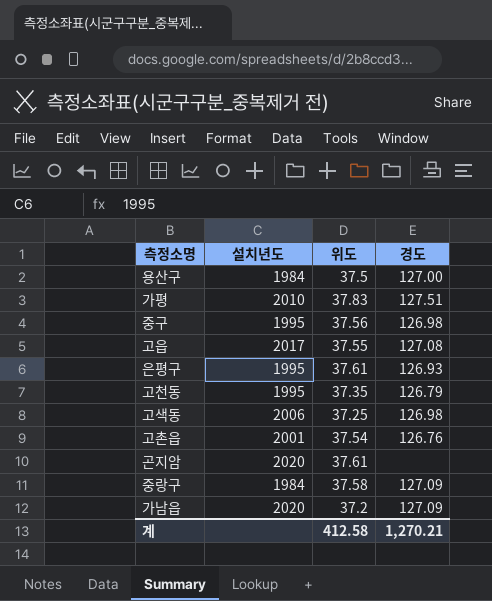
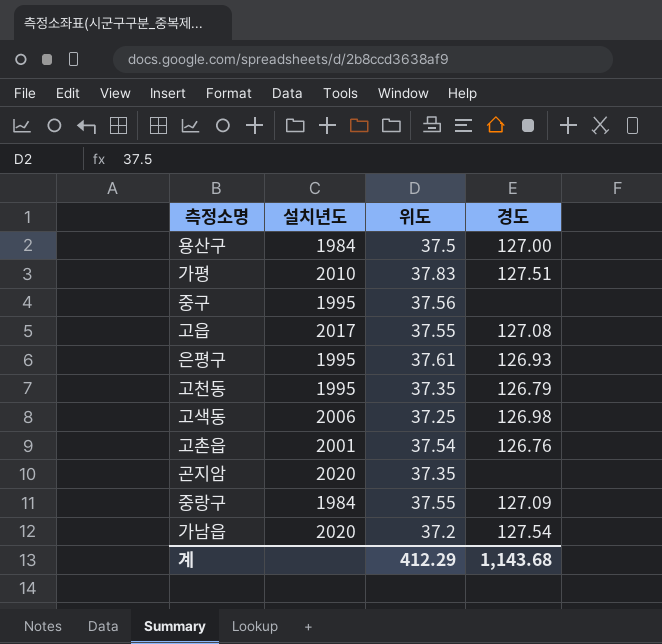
중구 | 경도: 126.98 -> none
곤지암 | 위도: 37.61 -> 37.35
중랑구 | 위도: 37.58 -> 37.55
가남읍 | 경도: 127.09 -> 127.54
계 | 위도: 412.58 -> 412.29
계 | 경도: 1,270.21 -> 1,143.68

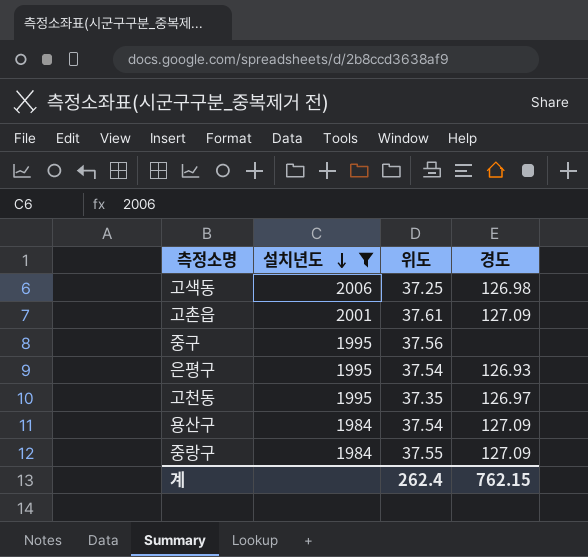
filter: none -> 설치년도 <= 2006
row order: none -> 설치년도 descending
고촌읍 | 위도: 37.54 -> 37.61
고촌읍 | 경도: 126.76 -> 127.09
은평구 | 위도: 37.61 -> 37.54
고천동 | 경도: 126.79 -> 126.97
용산구 | 위도: 37.5 -> 37.54
용산구 | 경도: 127.00 -> 127.09
계 | 위도: 412.29 -> 262.4
계 | 경도: 1,143.68 -> 762.15

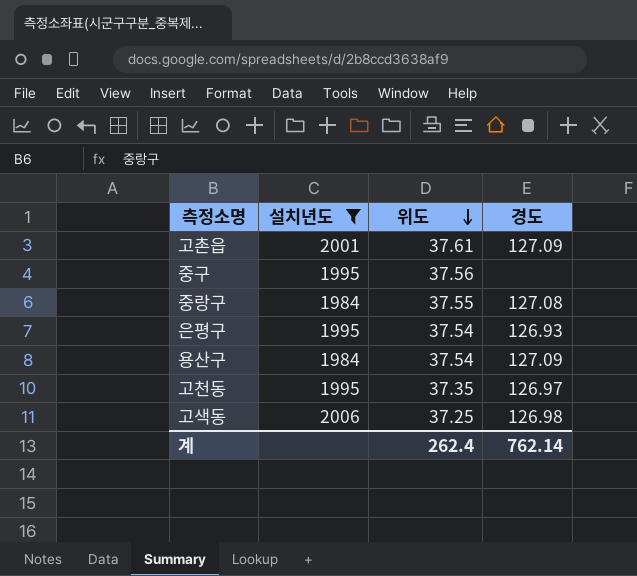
row order: 설치년도 descending -> 위도 descending
중랑구 | 경도: 127.09 -> 127.08
계 | 경도: 762.15 -> 762.14

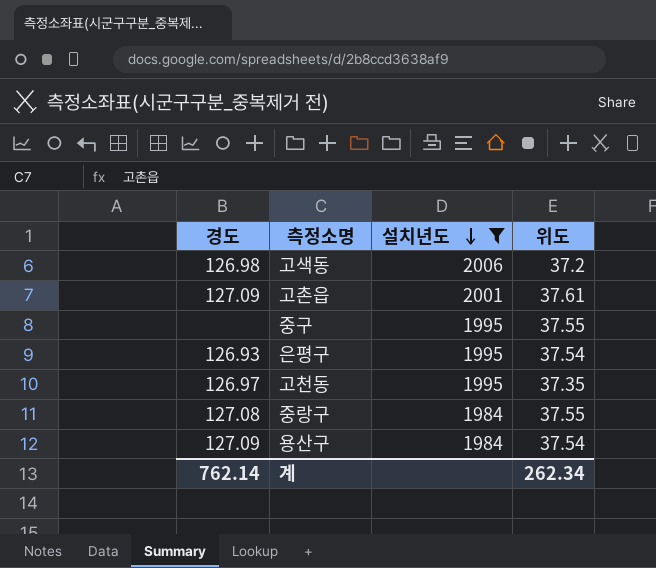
row order: 위도 descending -> 설치년도 descending
column 경도 | position: 4 -> 1
고색동 | 위도: 37.25 -> 37.2
중구 | 위도: 37.56 -> 37.55
계 | 위도: 262.4 -> 262.34

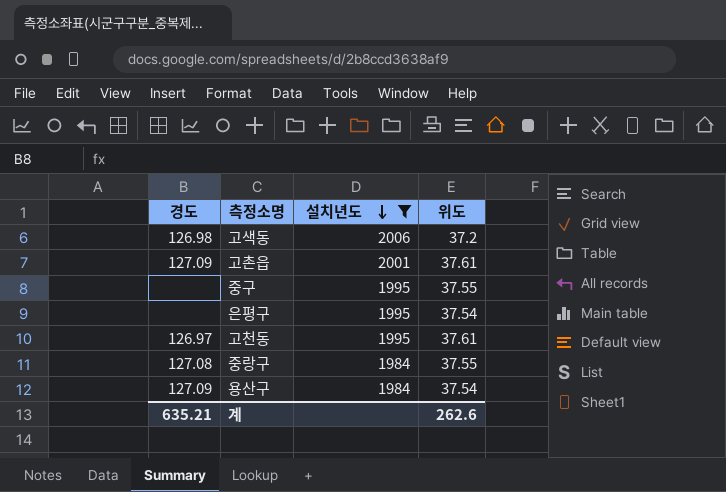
은평구 | 경도: 126.93 -> none
고천동 | 위도: 37.35 -> 37.61
계 | 경도: 762.14 -> 635.21
계 | 위도: 262.34 -> 262.6

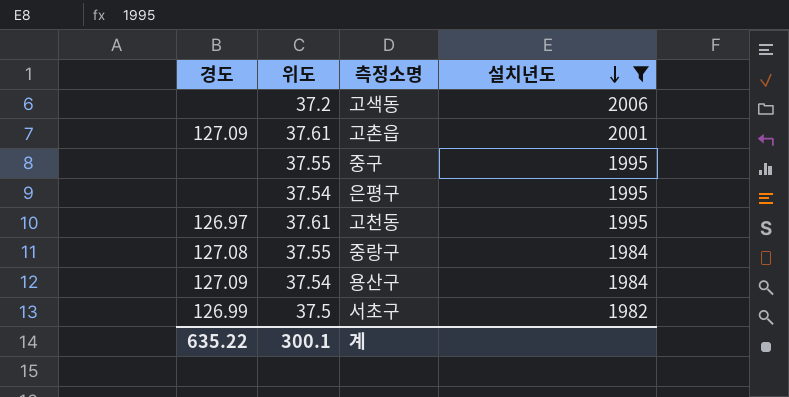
column 위도 | position: 4 -> 2
고색동 | 경도: 126.98 -> none
row 서초구: none -> 126.99 | 37.5 | 1982
계 | 경도: 635.21 -> 635.22
계 | 위도: 262.6 -> 300.1

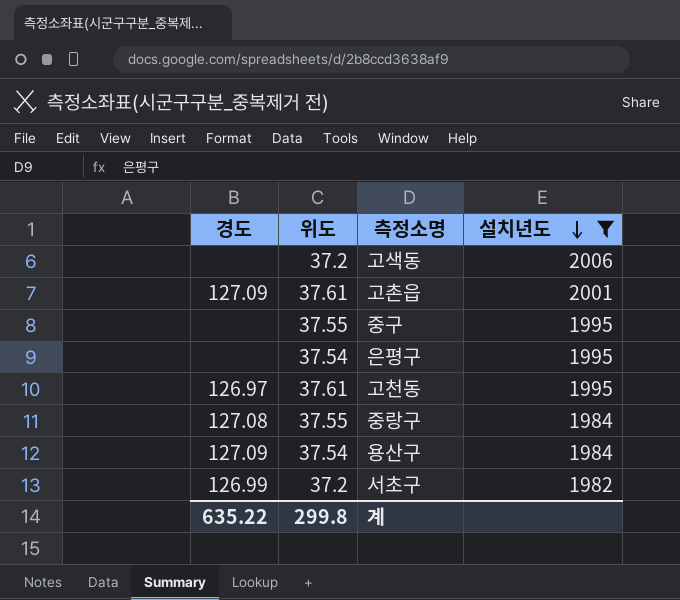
서초구 | 위도: 37.5 -> 37.2
계 | 위도: 300.1 -> 299.8

